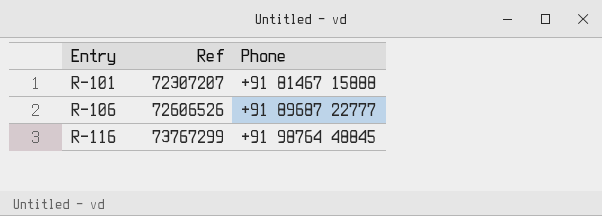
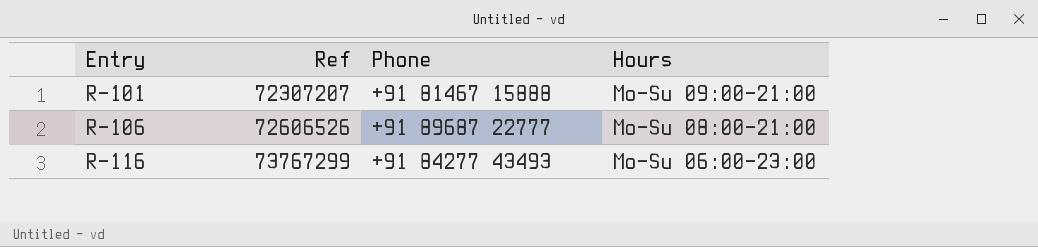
column Hours | position: none -> 4
R-116 | Phone: +91 98764 48845 -> +91 84277 43493

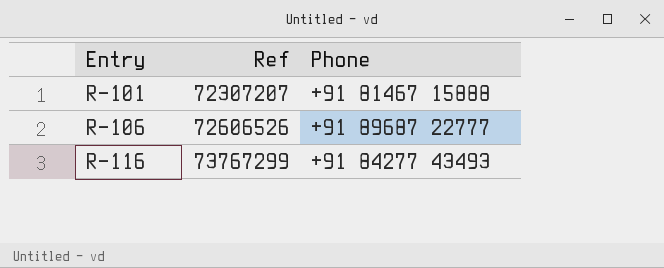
column Hours | position: 4 -> none

